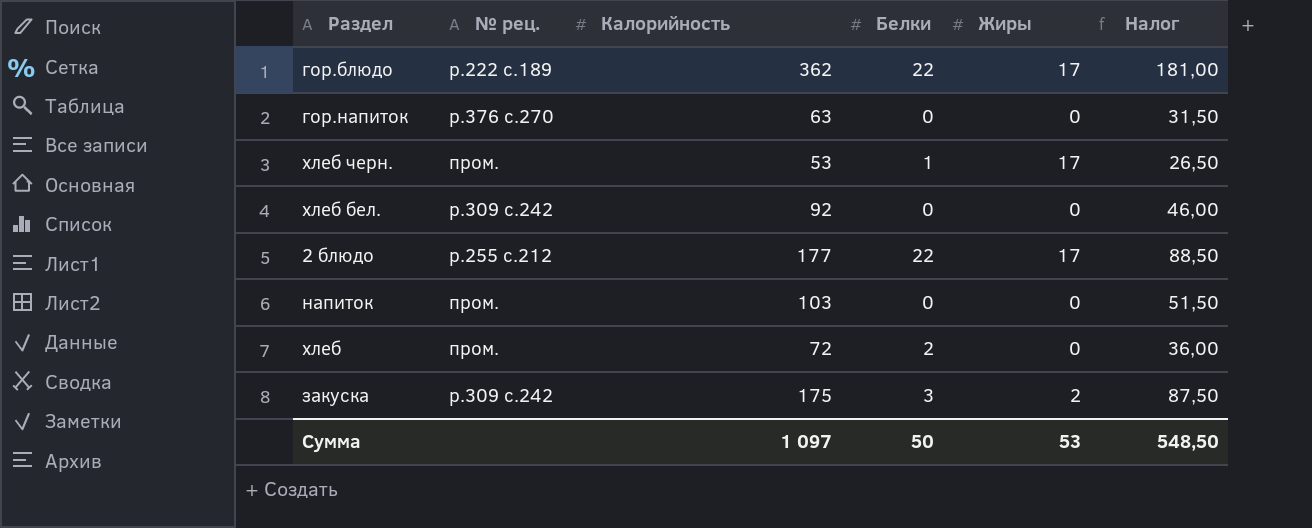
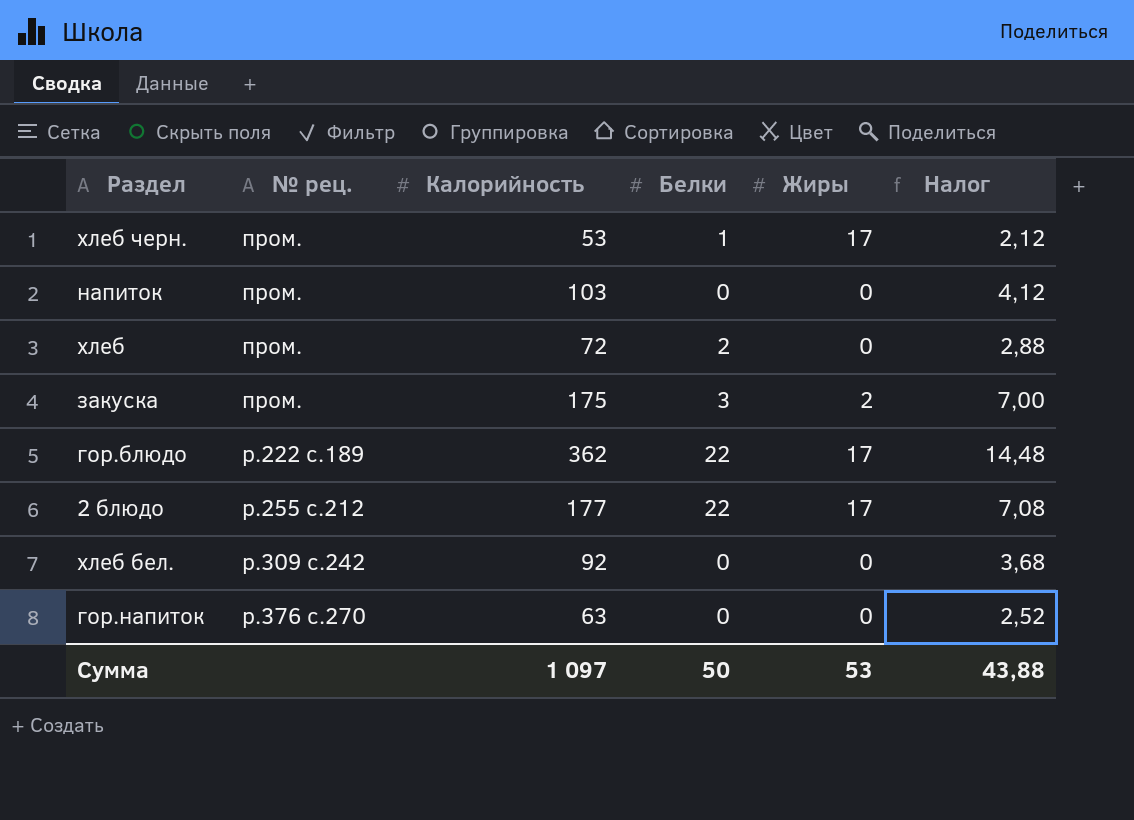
row order: none -> № рец. ascending
column Налог | formula: [Калорийность] * 0,5 -> [Калорийность] * 0,04
закуска | № рец.: р.309 с.242 -> пром.
Сумма | Налог: 548,50 -> 43,88

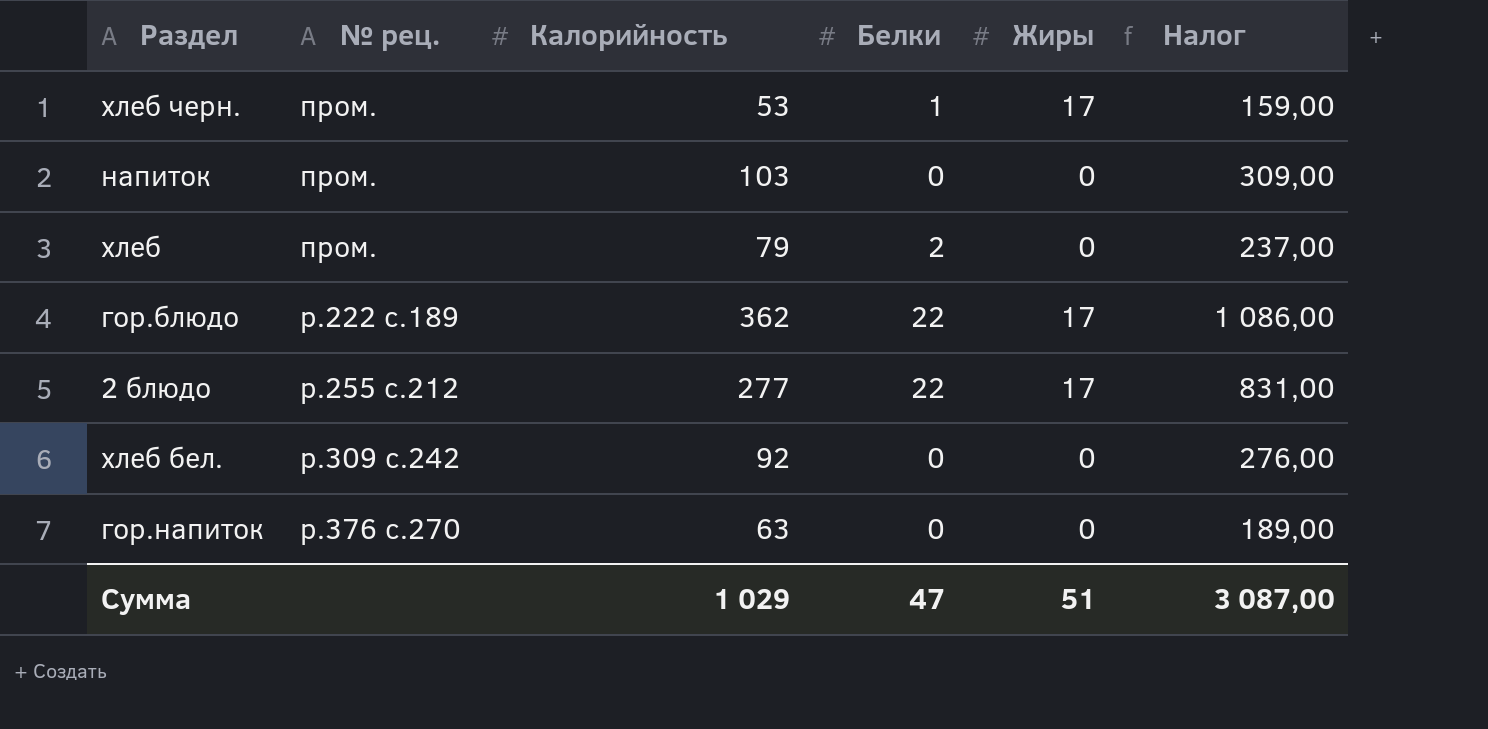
column Налог | formula: [Калорийность] * 0,04 -> [Калорийность] * 3
row закуска: пром. | 175 | 3 | 2 | 7,00 -> none
хлеб | Калорийность: 72 -> 79
2 блюдо | Калорийность: 177 -> 277
Сумма | Калорийность: 1 097 -> 1 029
Сумма | Белки: 50 -> 47
Сумма | Жиры: 53 -> 51
Сумма | Налог: 43,88 -> 3 087,00

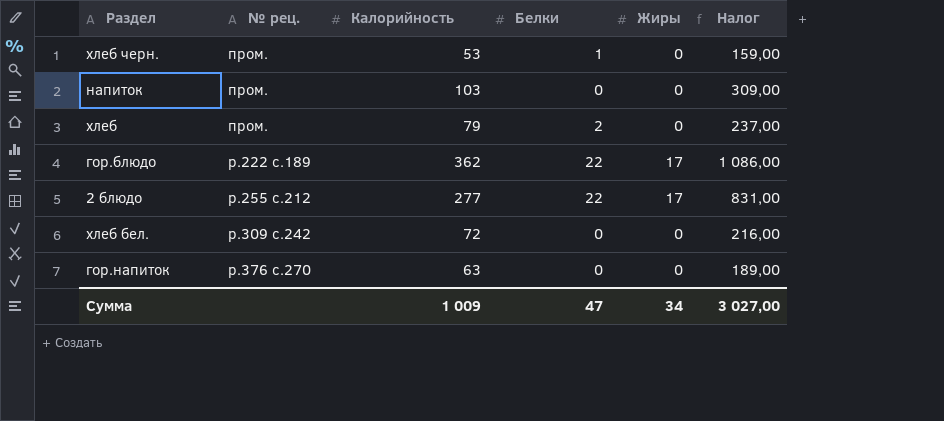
хлеб черн. | Жиры: 17 -> 0
хлеб бел. | Калорийность: 92 -> 72
хлеб бел. | Налог: 276,00 -> 216,00
Сумма | Калорийность: 1 029 -> 1 009
Сумма | Жиры: 51 -> 34
Сумма | Налог: 3 087,00 -> 3 027,00

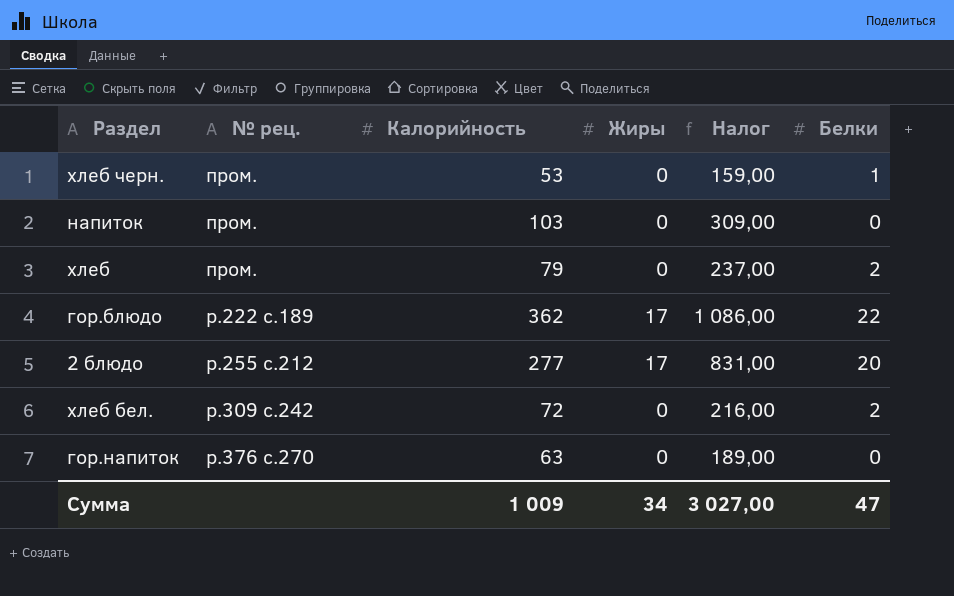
column Белки | position: 4 -> 6
2 блюдо | Белки: 22 -> 20
хлеб бел. | Белки: 0 -> 2

